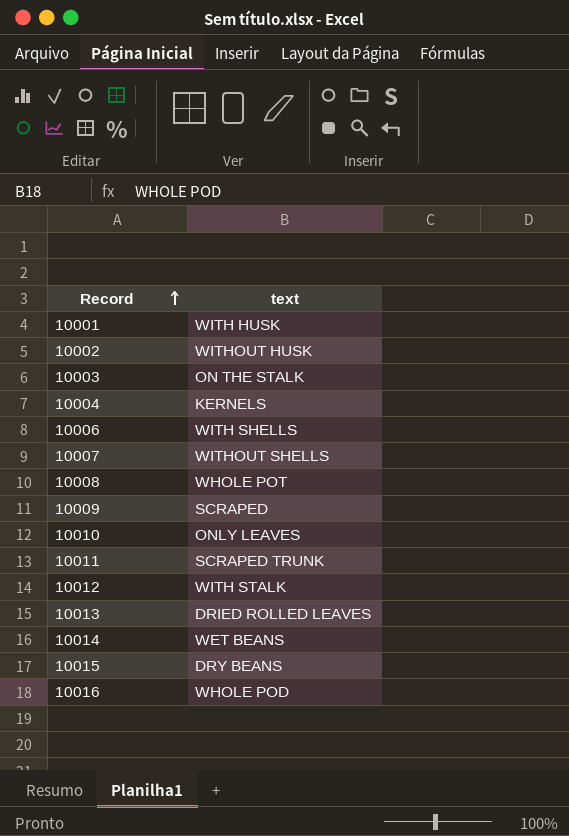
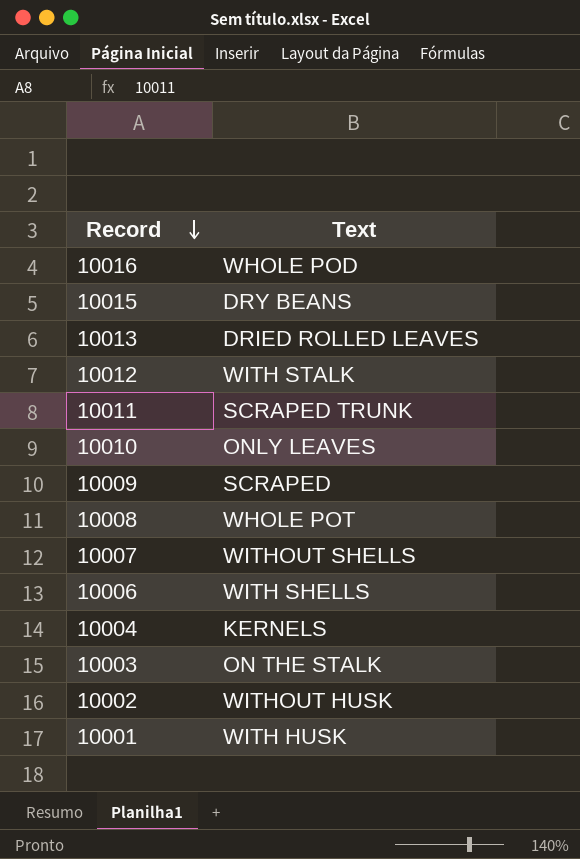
row order: Record ascending -> Record descending
column name: text -> Text
row 10014: WET BEANS -> none

